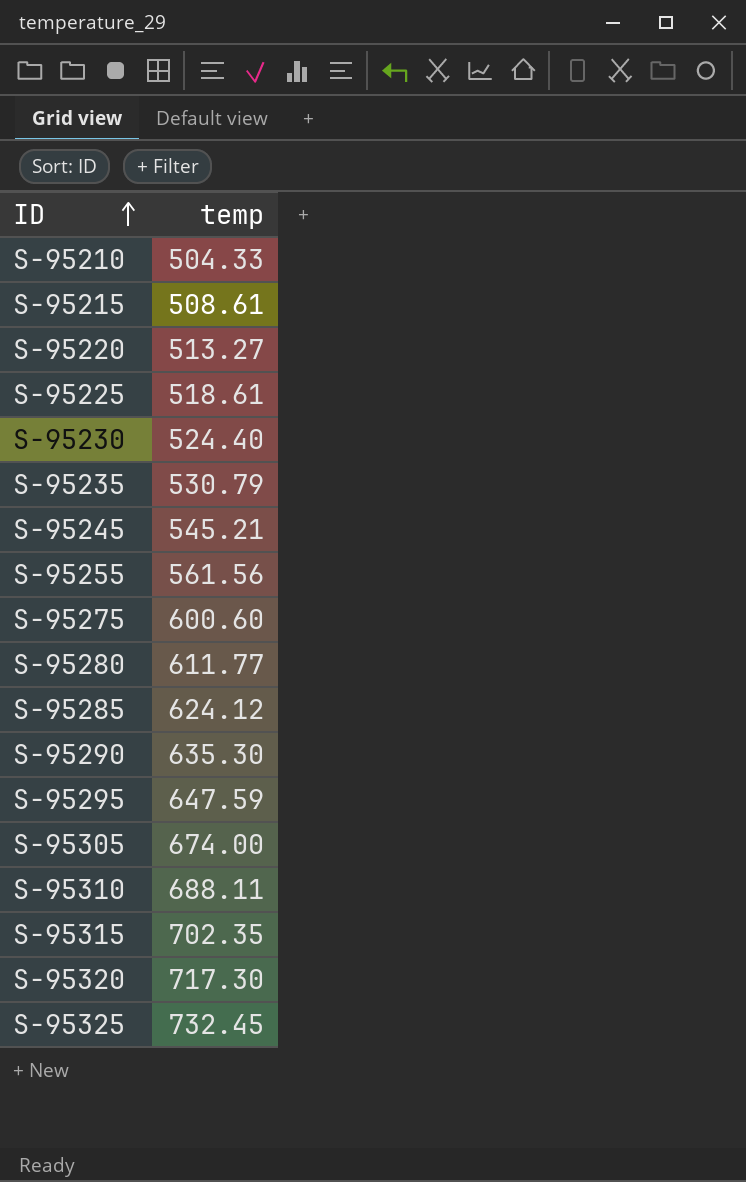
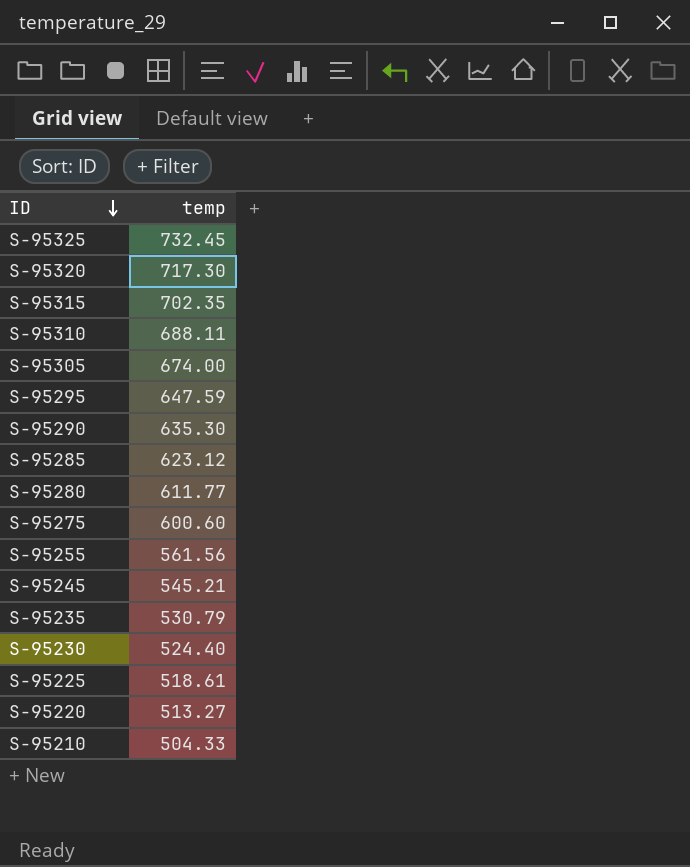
row order: ID ascending -> ID descending
row S-95215: 508.61 -> none
S-95285 | temp: 624.12 -> 623.12

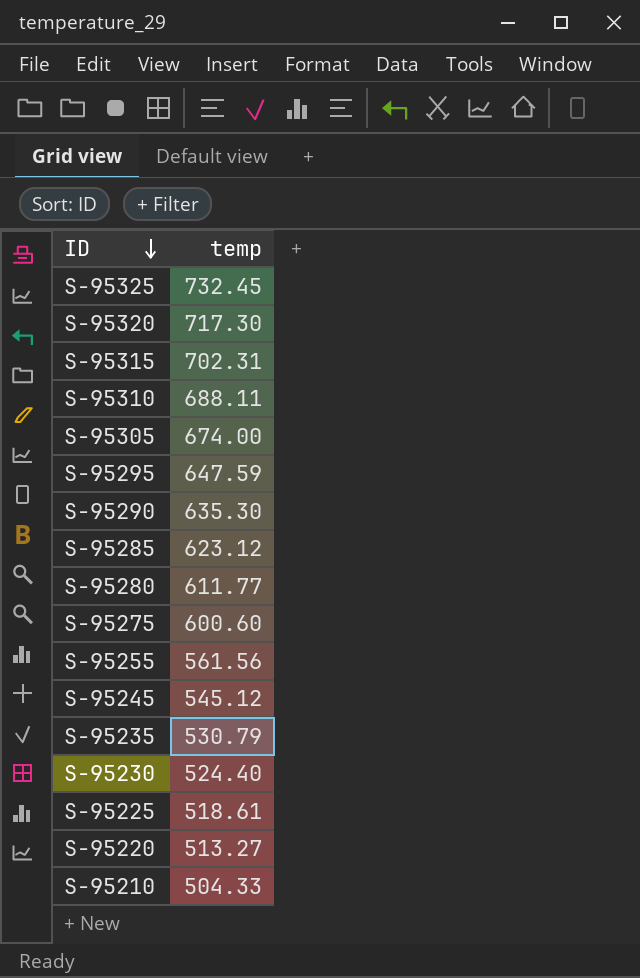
S-95315 | temp: 702.35 -> 702.31
S-95245 | temp: 545.21 -> 545.12

